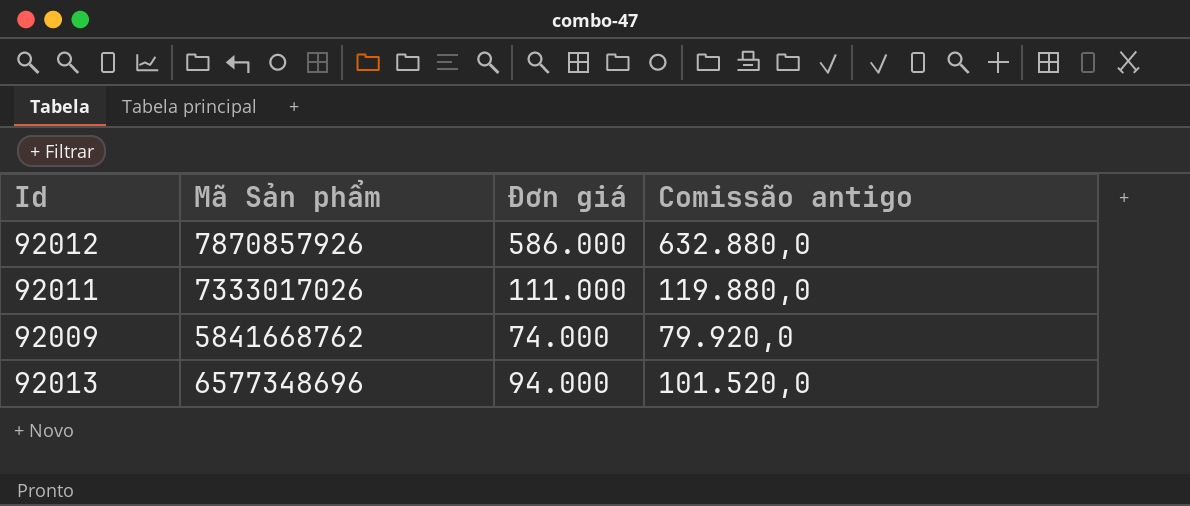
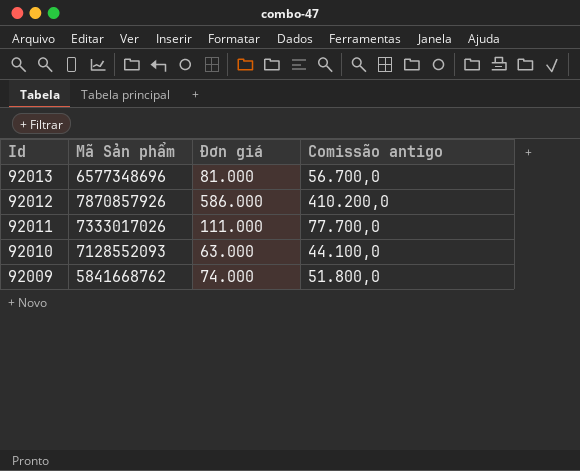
row order: none -> Id descending
column Comissão antigo | formula: [Đơn giá] * 1,08 -> [Đơn giá] * 0,7
92013 | Đơn giá: 94.000 -> 81.000
row 92010: none -> 7128552093 | 63.000 | 44.100,0

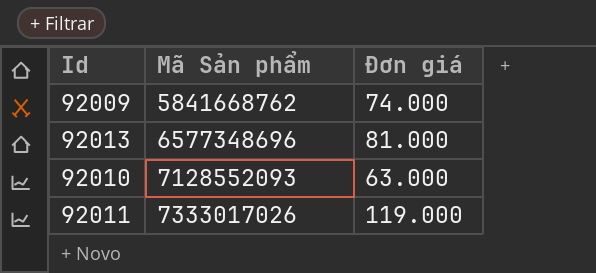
row order: Id descending -> Mã Sản phẩm ascending
column Comissão antigo | formula: [Đơn giá] * 0,7 -> none
row 92012: 7870857926 | 586.000 | 410.200,0 -> none
92011 | Đơn giá: 111.000 -> 119.000

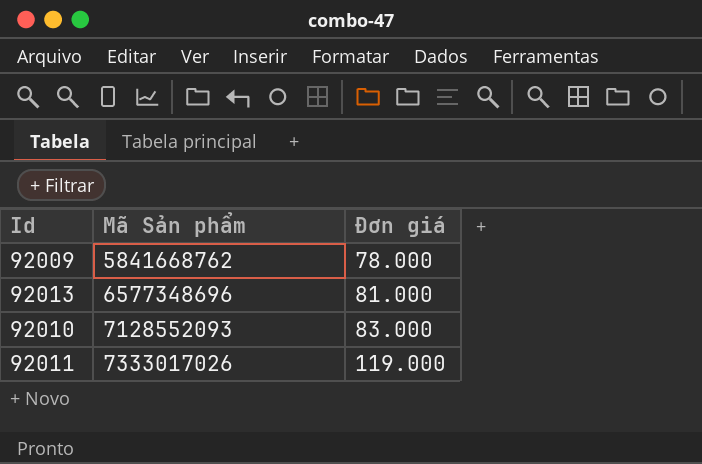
92009 | Đơn giá: 74.000 -> 78.000
92010 | Đơn giá: 63.000 -> 83.000

